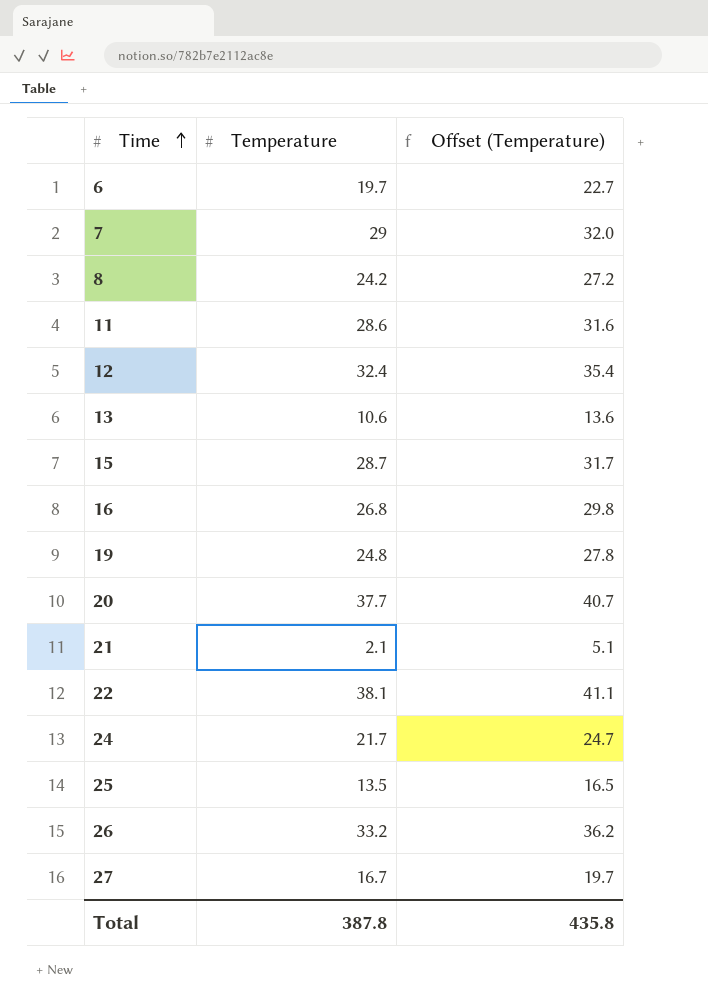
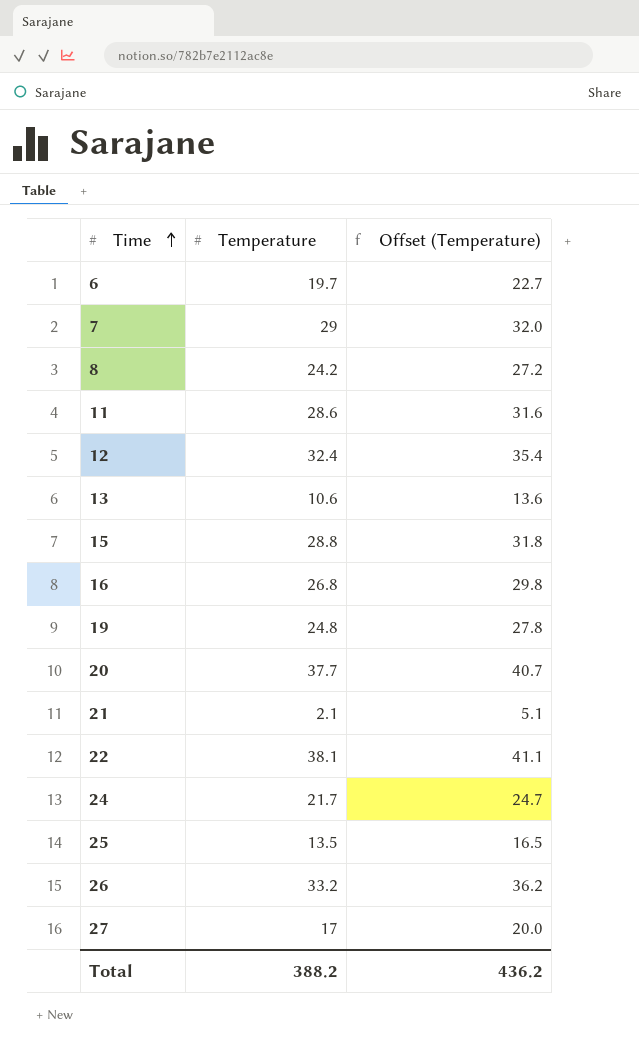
15 | Temperature: 28.7 -> 28.8
15 | Offset (Temperature): 31.7 -> 31.8
27 | Temperature: 16.7 -> 17
27 | Offset (Temperature): 19.7 -> 20.0
Total | Temperature: 387.8 -> 388.2
Total | Offset (Temperature): 435.8 -> 436.2

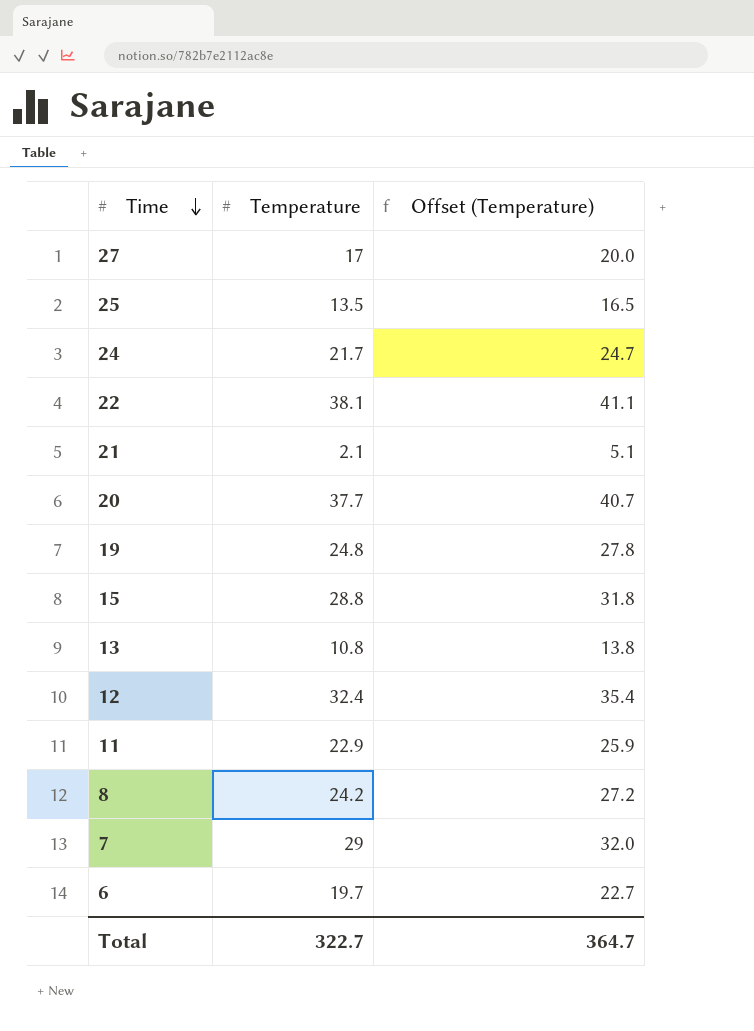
row order: Time ascending -> Time descending
row 16: 26.8 | 29.8 -> none
row 26: 33.2 | 36.2 -> none
13 | Temperature: 10.6 -> 10.8
13 | Offset (Temperature): 13.6 -> 13.8
11 | Temperature: 28.6 -> 22.9
11 | Offset (Temperature): 31.6 -> 25.9
Total | Temperature: 388.2 -> 322.7
Total | Offset (Temperature): 436.2 -> 364.7

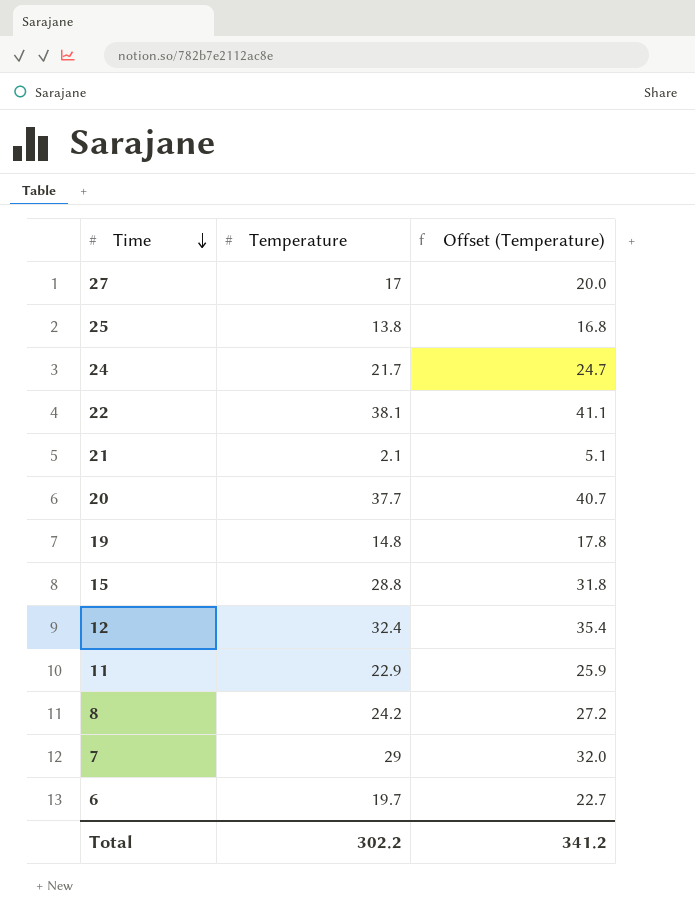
row 13: 10.8 | 13.8 -> none
25 | Temperature: 13.5 -> 13.8
25 | Offset (Temperature): 16.5 -> 16.8
19 | Temperature: 24.8 -> 14.8
19 | Offset (Temperature): 27.8 -> 17.8
Total | Temperature: 322.7 -> 302.2
Total | Offset (Temperature): 364.7 -> 341.2

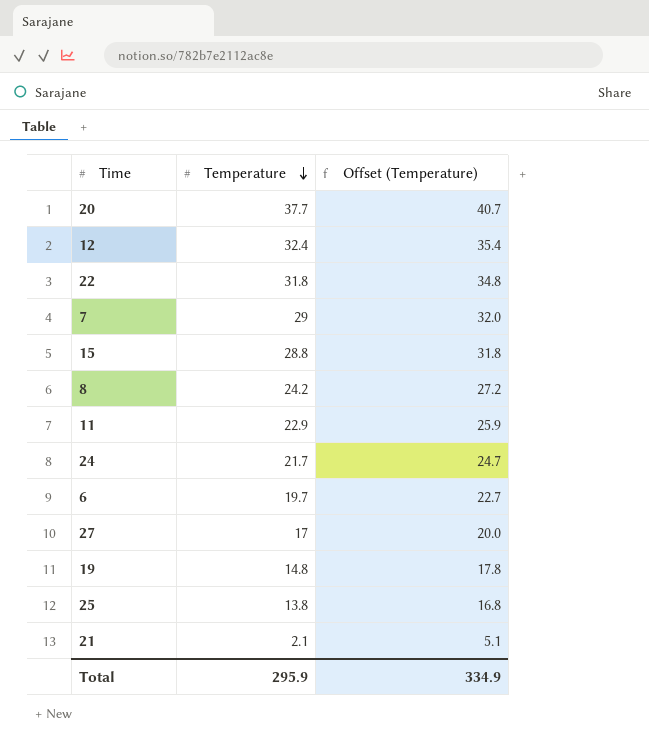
row order: Time descending -> Temperature descending
22 | Temperature: 38.1 -> 31.8
22 | Offset (Temperature): 41.1 -> 34.8
Total | Temperature: 302.2 -> 295.9
Total | Offset (Temperature): 341.2 -> 334.9

